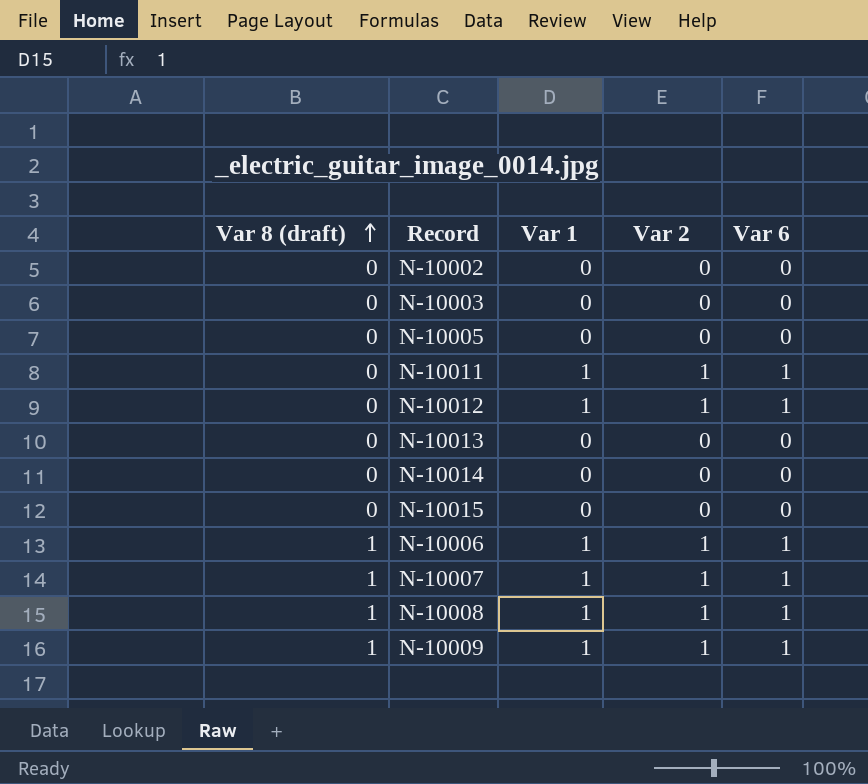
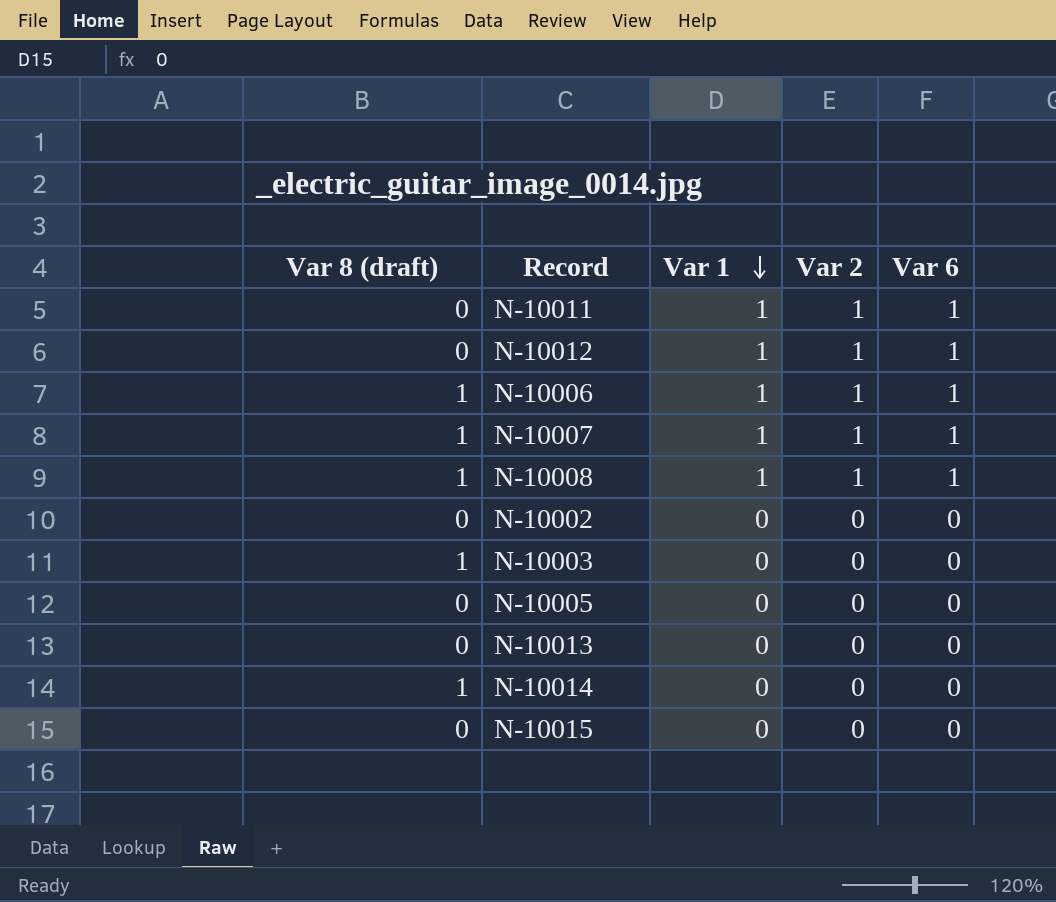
row order: Var 8 (draft) ascending -> Var 1 descending
row N-10009: 1 | 1 | 1 | 1 -> none
N-10003 | Var 8 (draft): 0 -> 1
N-10014 | Var 8 (draft): 0 -> 1

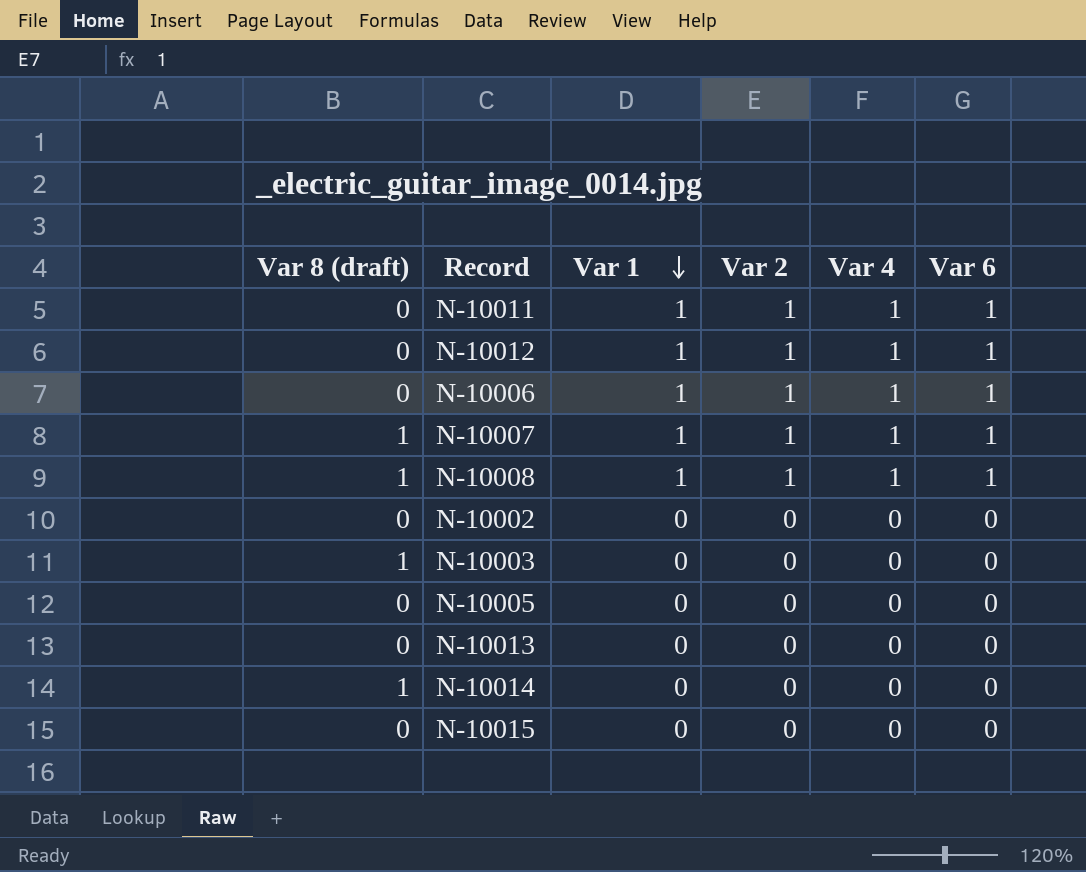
column Var 4 | position: none -> 5
N-10006 | Var 8 (draft): 1 -> 0

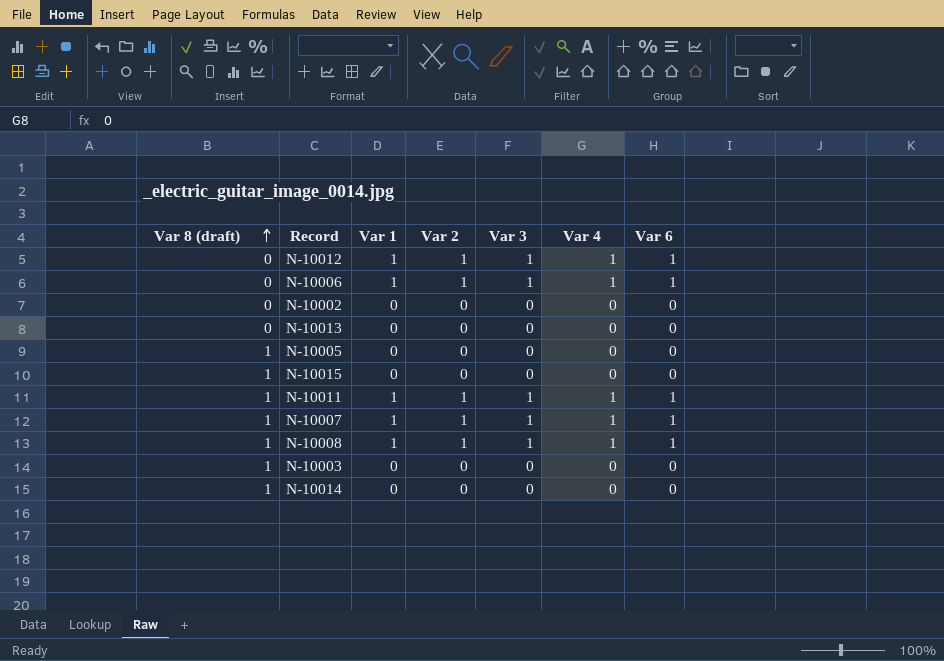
row order: Var 1 descending -> Var 8 (draft) ascending
column Var 3 | position: none -> 5
N-10005 | Var 8 (draft): 0 -> 1
N-10015 | Var 8 (draft): 0 -> 1
N-10011 | Var 8 (draft): 0 -> 1

